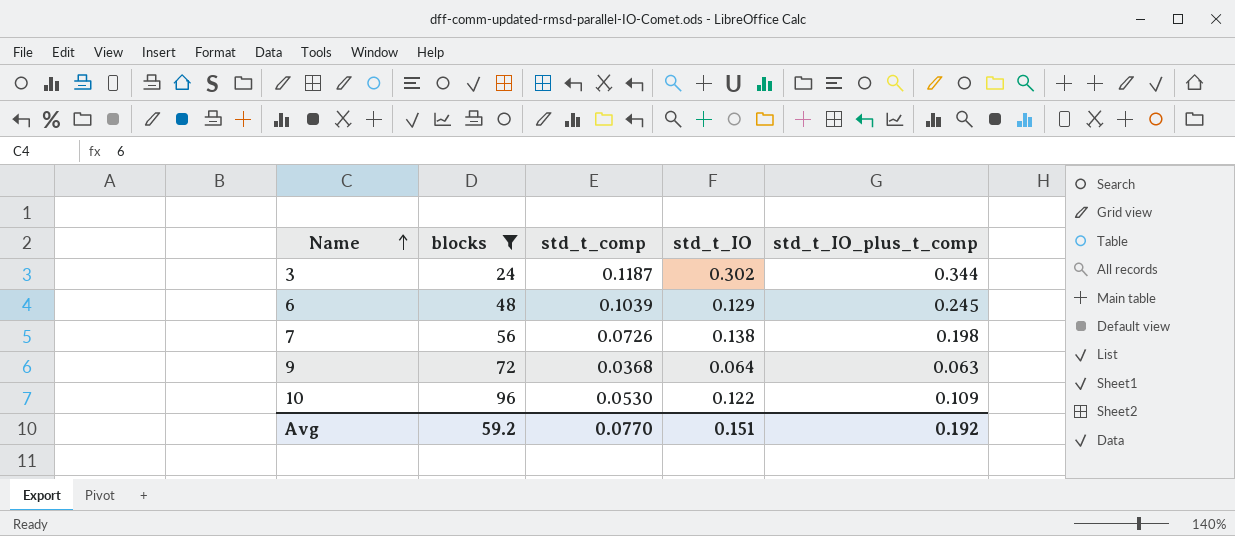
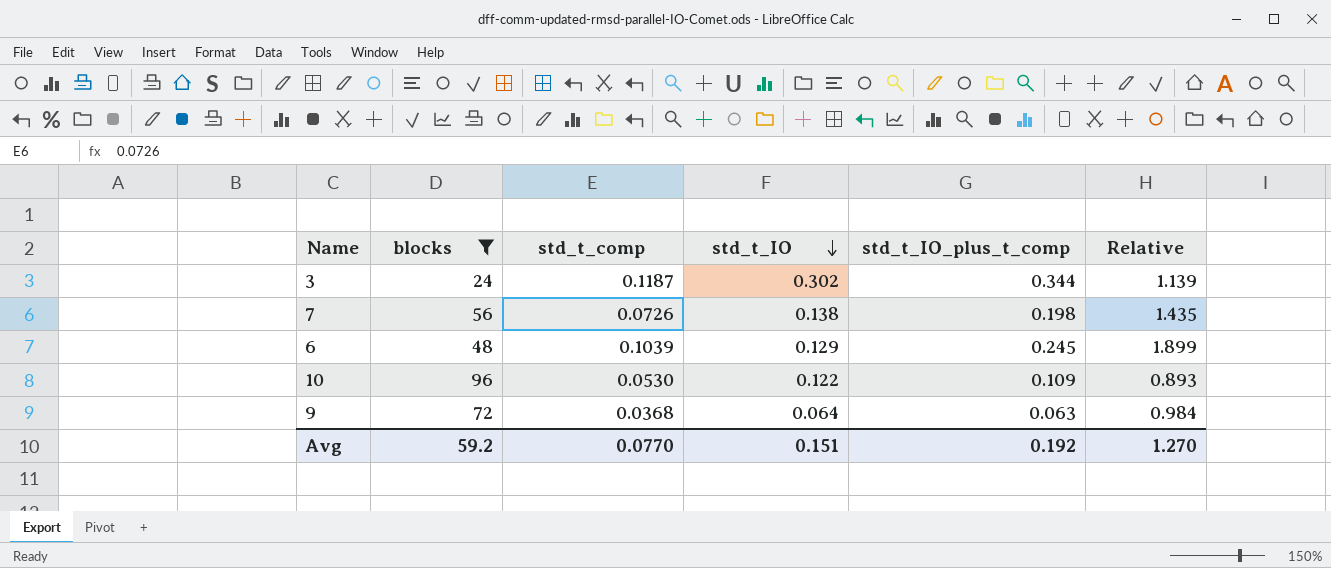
row order: Name ascending -> std_t_IO descending
column Relative | formula: none -> [std_t_IO_plus_t_comp] / [std_t_IO]

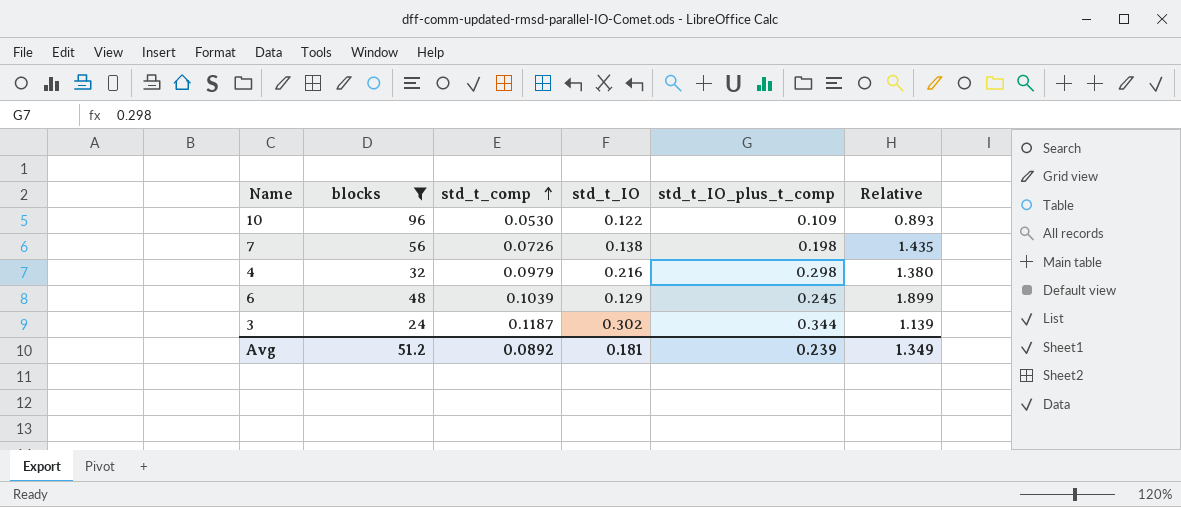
row order: std_t_IO descending -> std_t_comp ascending
row 9: 72 | 0.0368 | 0.064 | 0.063 | 0.984 -> none
row 4: none -> 32 | 0.0979 | 0.216 | 0.298 | 1.380
Avg | blocks: 59.2 -> 51.2
Avg | std_t_comp: 0.0770 -> 0.0892
Avg | std_t_IO: 0.151 -> 0.181
Avg | std_t_IO_plus_t_comp: 0.192 -> 0.239
Avg | Relative: 1.270 -> 1.349

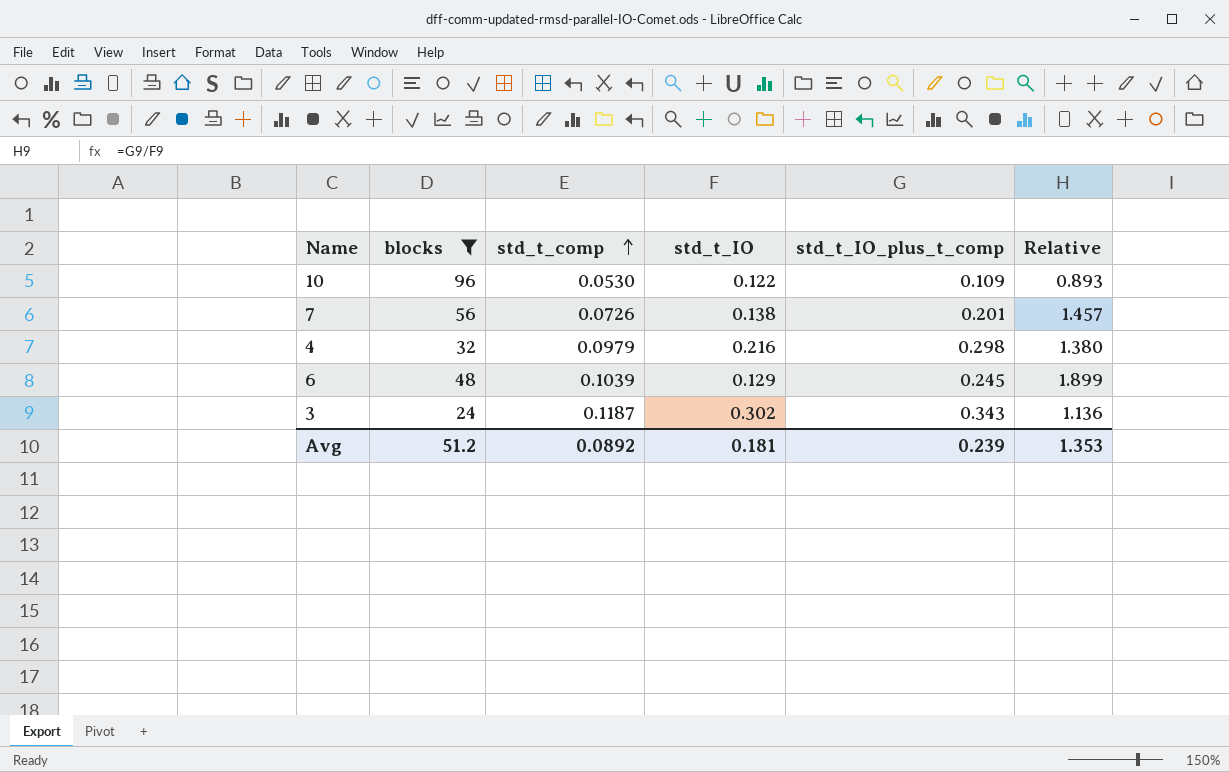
7 | std_t_IO_plus_t_comp: 0.198 -> 0.201
7 | Relative: 1.435 -> 1.457
3 | std_t_IO_plus_t_comp: 0.344 -> 0.343
3 | Relative: 1.139 -> 1.136
Avg | Relative: 1.349 -> 1.353

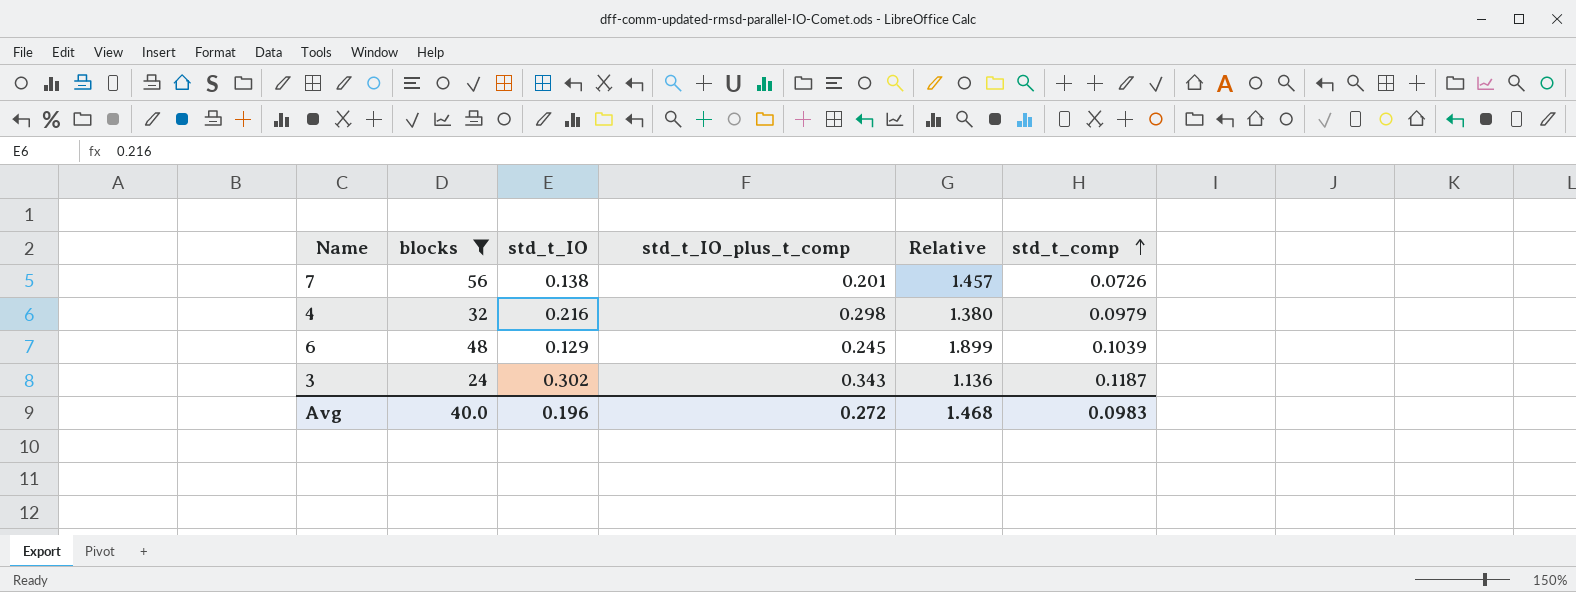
column std_t_comp | position: 3 -> 6
row 10: 96 | 0.0530 | 0.122 | 0.109 | 0.893 -> none
Avg | blocks: 51.2 -> 40.0
Avg | std_t_IO: 0.181 -> 0.196
Avg | std_t_IO_plus_t_comp: 0.239 -> 0.272
Avg | Relative: 1.353 -> 1.468
Avg | std_t_comp: 0.0892 -> 0.0983

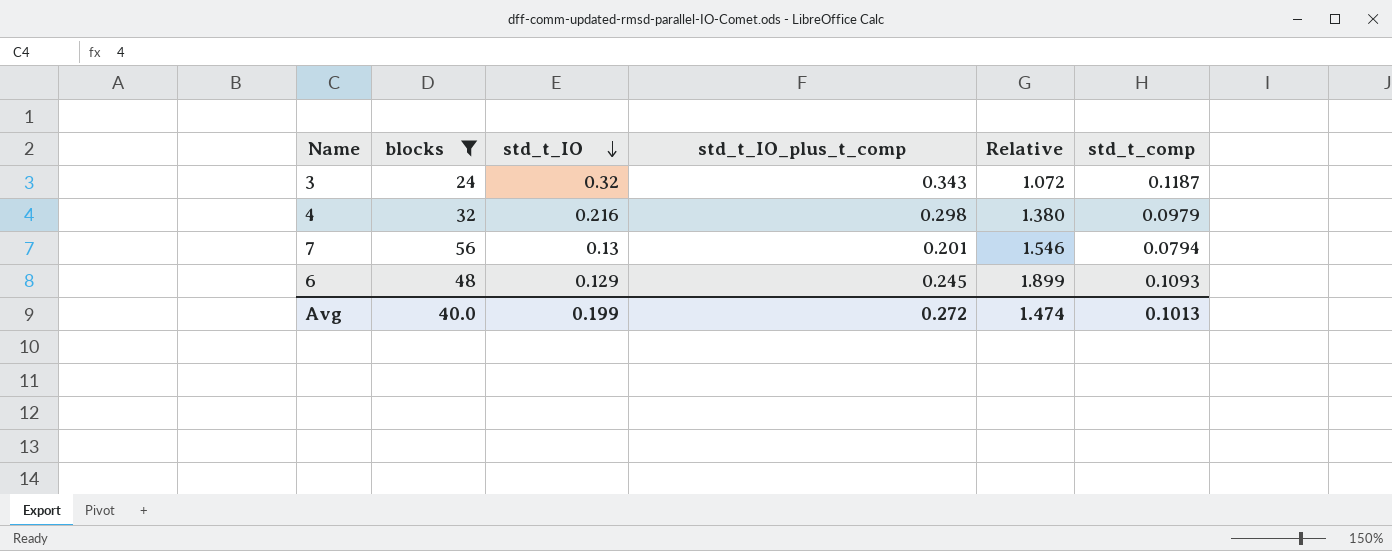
row order: std_t_comp ascending -> std_t_IO descending
3 | std_t_IO: 0.302 -> 0.32
3 | Relative: 1.136 -> 1.072
7 | std_t_IO: 0.138 -> 0.13
7 | Relative: 1.457 -> 1.546
7 | std_t_comp: 0.0726 -> 0.0794
6 | std_t_comp: 0.1039 -> 0.1093
Avg | std_t_IO: 0.196 -> 0.199
Avg | Relative: 1.468 -> 1.474
Avg | std_t_comp: 0.0983 -> 0.1013

